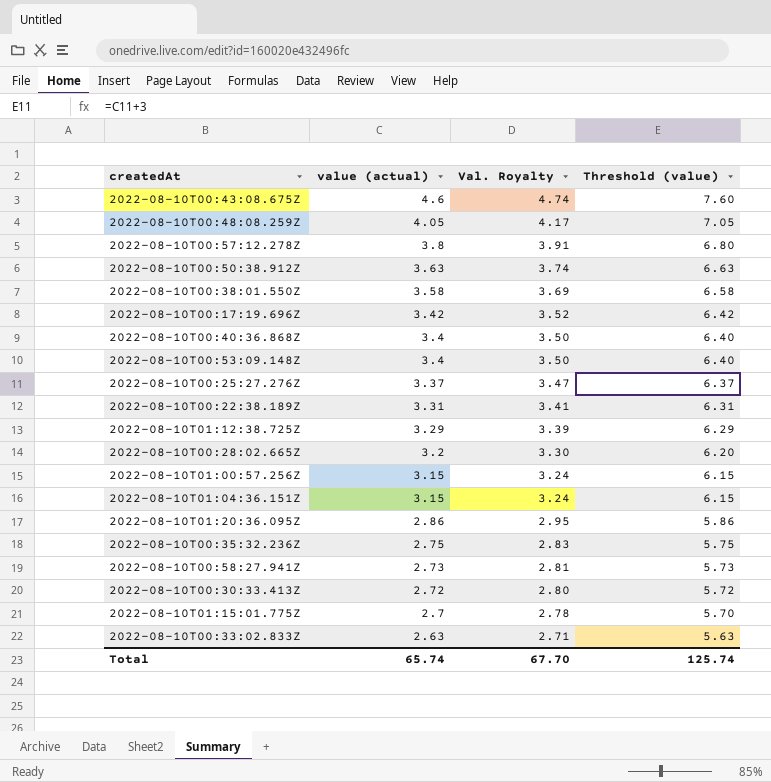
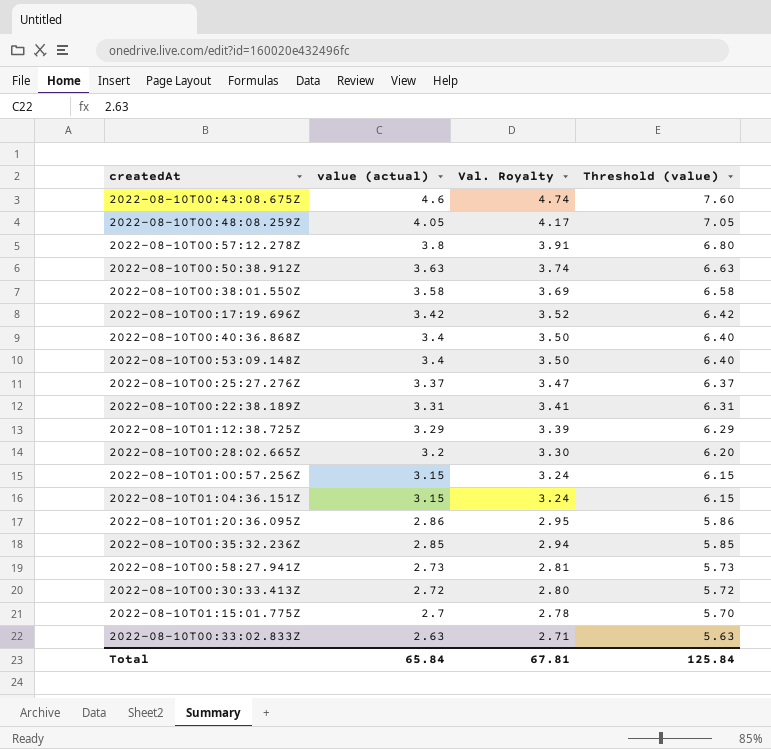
2022-08-10T00:35:32.236Z | value (actual): 2.75 -> 2.85
2022-08-10T00:35:32.236Z | Val. Royalty: 2.83 -> 2.94
2022-08-10T00:35:32.236Z | Threshold (value): 5.75 -> 5.85
Total | value (actual): 65.74 -> 65.84
Total | Val. Royalty: 67.70 -> 67.81
Total | Threshold (value): 125.74 -> 125.84

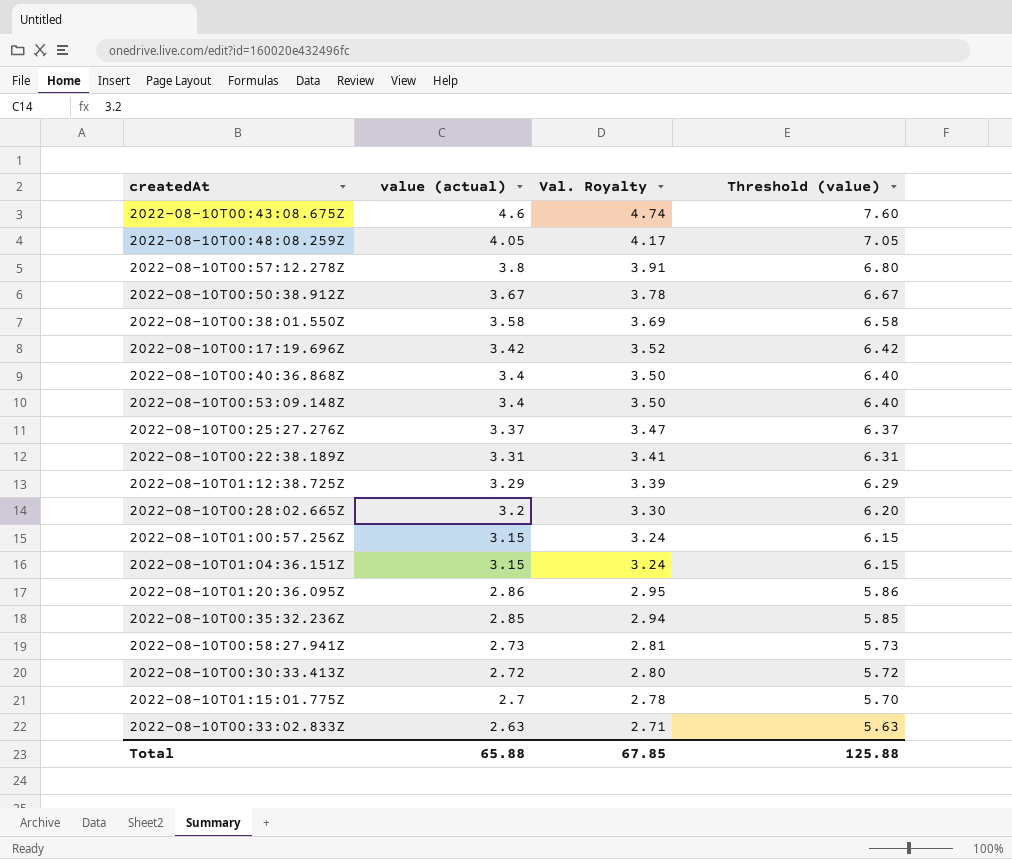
2022-08-10T00:50:38.912Z | value (actual): 3.63 -> 3.67
2022-08-10T00:50:38.912Z | Val. Royalty: 3.74 -> 3.78
2022-08-10T00:50:38.912Z | Threshold (value): 6.63 -> 6.67
Total | value (actual): 65.84 -> 65.88
Total | Val. Royalty: 67.81 -> 67.85
Total | Threshold (value): 125.84 -> 125.88

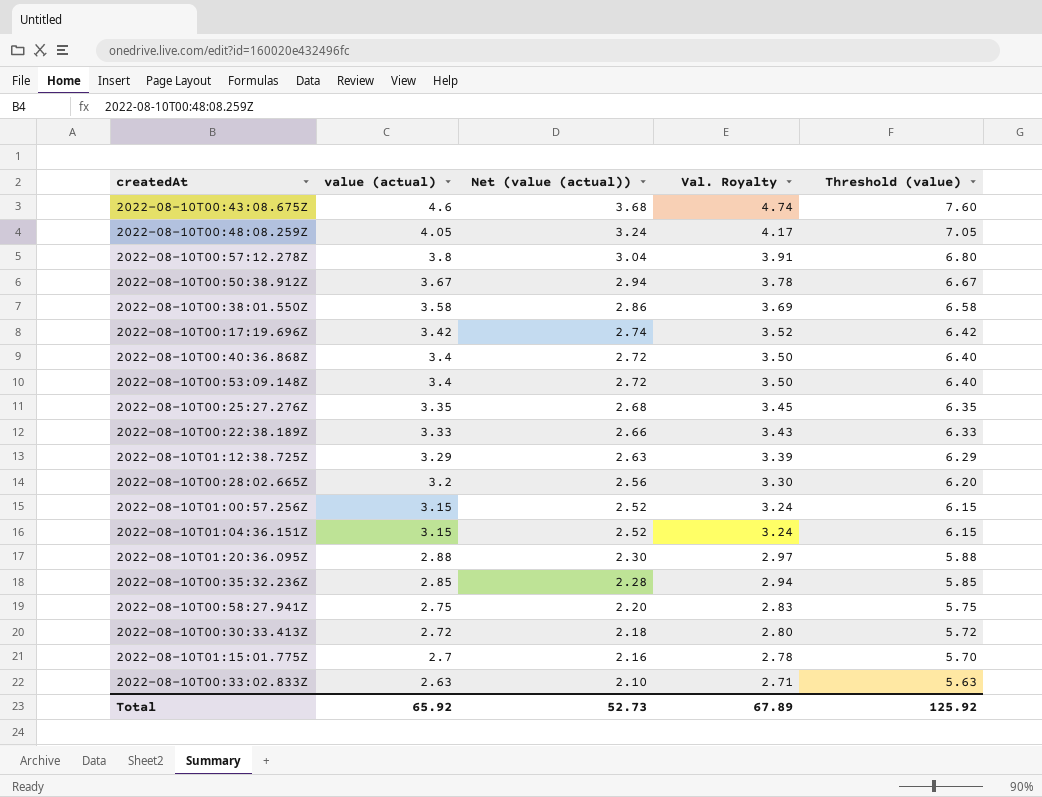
column Net (value (actual)) | formula: none -> [value (actual)] * 0.8
2022-08-10T00:25:27.276Z | value (actual): 3.37 -> 3.35
2022-08-10T00:25:27.276Z | Val. Royalty: 3.47 -> 3.45
2022-08-10T00:25:27.276Z | Threshold (value): 6.37 -> 6.35
2022-08-10T00:22:38.189Z | value (actual): 3.31 -> 3.33
2022-08-10T00:22:38.189Z | Val. Royalty: 3.41 -> 3.43
2022-08-10T00:22:38.189Z | Threshold (value): 6.31 -> 6.33
2022-08-10T01:20:36.095Z | value (actual): 2.86 -> 2.88
2022-08-10T01:20:36.095Z | Val. Royalty: 2.95 -> 2.97
2022-08-10T01:20:36.095Z | Threshold (value): 5.86 -> 5.88
2022-08-10T00:58:27.941Z | value (actual): 2.73 -> 2.75
2022-08-10T00:58:27.941Z | Val. Royalty: 2.81 -> 2.83
2022-08-10T00:58:27.941Z | Threshold (value): 5.73 -> 5.75
Total | value (actual): 65.88 -> 65.92
Total | Val. Royalty: 67.85 -> 67.89
Total | Threshold (value): 125.88 -> 125.92

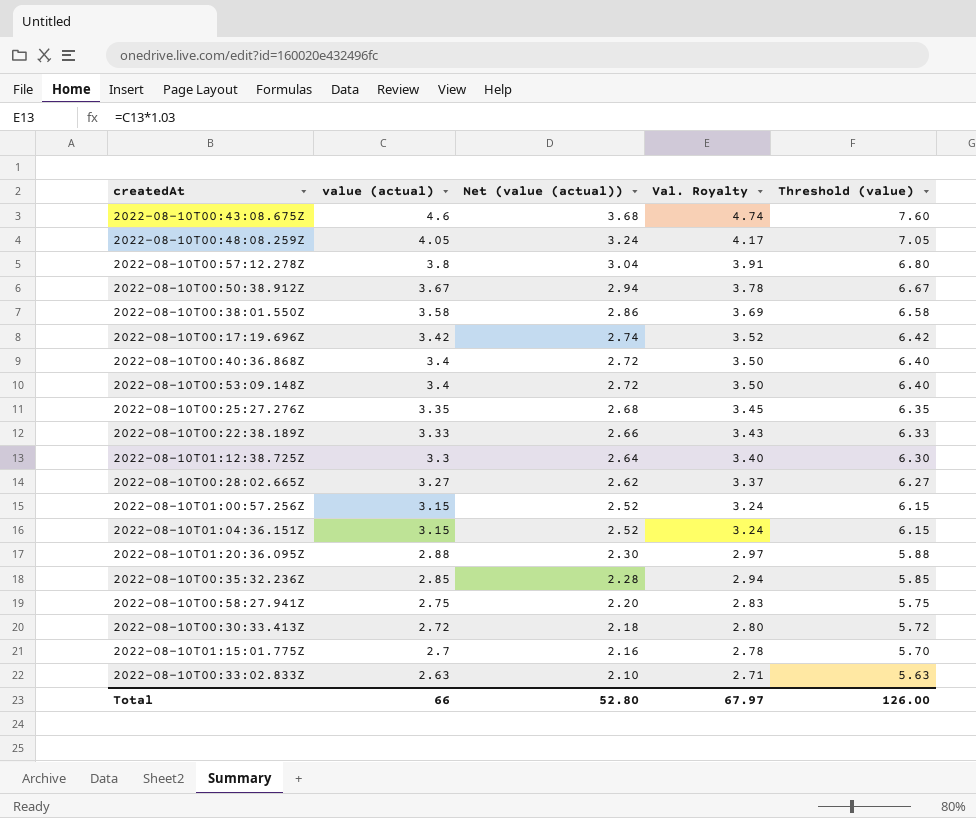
2022-08-10T01:12:38.725Z | value (actual): 3.29 -> 3.3
2022-08-10T01:12:38.725Z | Net (value (actual)): 2.63 -> 2.64
2022-08-10T01:12:38.725Z | Val. Royalty: 3.39 -> 3.40
2022-08-10T01:12:38.725Z | Threshold (value): 6.29 -> 6.30
2022-08-10T00:28:02.665Z | value (actual): 3.2 -> 3.27
2022-08-10T00:28:02.665Z | Net (value (actual)): 2.56 -> 2.62
2022-08-10T00:28:02.665Z | Val. Royalty: 3.30 -> 3.37
2022-08-10T00:28:02.665Z | Threshold (value): 6.20 -> 6.27
Total | value (actual): 65.92 -> 66
Total | Net (value (actual)): 52.73 -> 52.80
Total | Val. Royalty: 67.89 -> 67.97
Total | Threshold (value): 125.92 -> 126.00

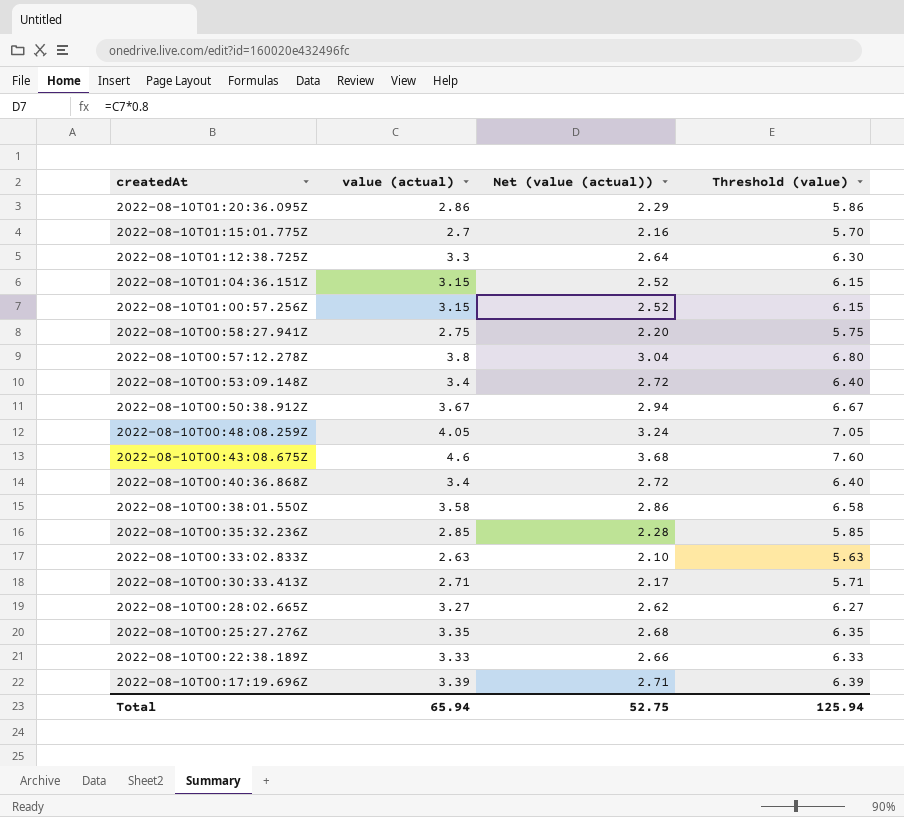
row order: value (actual) descending -> createdAt descending
column Val. Royalty | formula: [value (actual)] * 1.03 -> none
2022-08-10T01:20:36.095Z | value (actual): 2.88 -> 2.86
2022-08-10T01:20:36.095Z | Net (value (actual)): 2.30 -> 2.29
2022-08-10T01:20:36.095Z | Threshold (value): 5.88 -> 5.86
2022-08-10T00:30:33.413Z | value (actual): 2.72 -> 2.71
2022-08-10T00:30:33.413Z | Net (value (actual)): 2.18 -> 2.17
2022-08-10T00:30:33.413Z | Threshold (value): 5.72 -> 5.71
2022-08-10T00:17:19.696Z | value (actual): 3.42 -> 3.39
2022-08-10T00:17:19.696Z | Net (value (actual)): 2.74 -> 2.71
2022-08-10T00:17:19.696Z | Threshold (value): 6.42 -> 6.39
Total | value (actual): 66 -> 65.94
Total | Net (value (actual)): 52.80 -> 52.75
Total | Threshold (value): 126.00 -> 125.94

